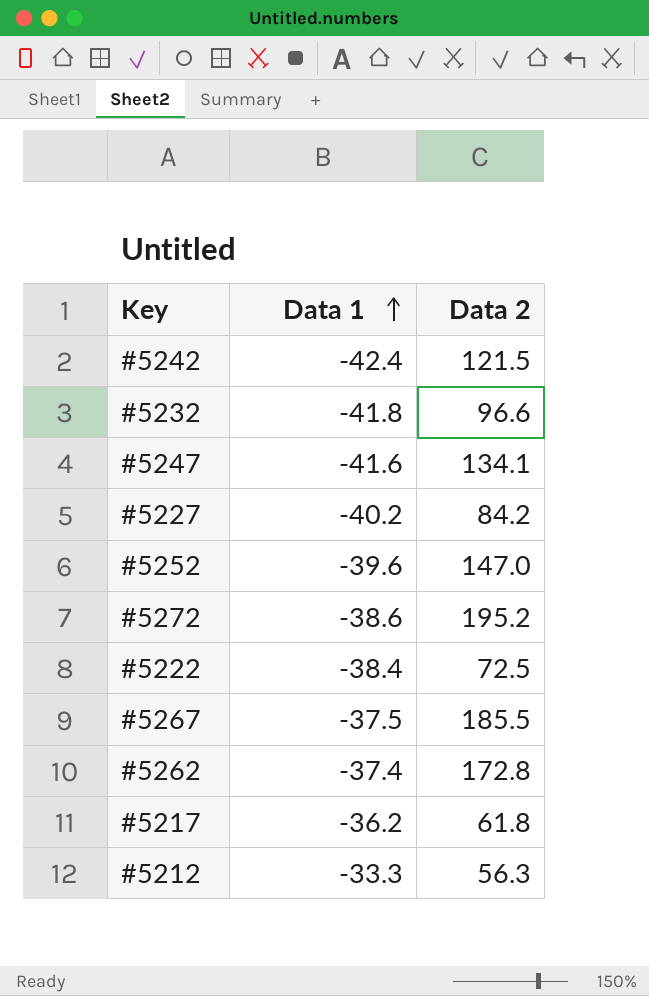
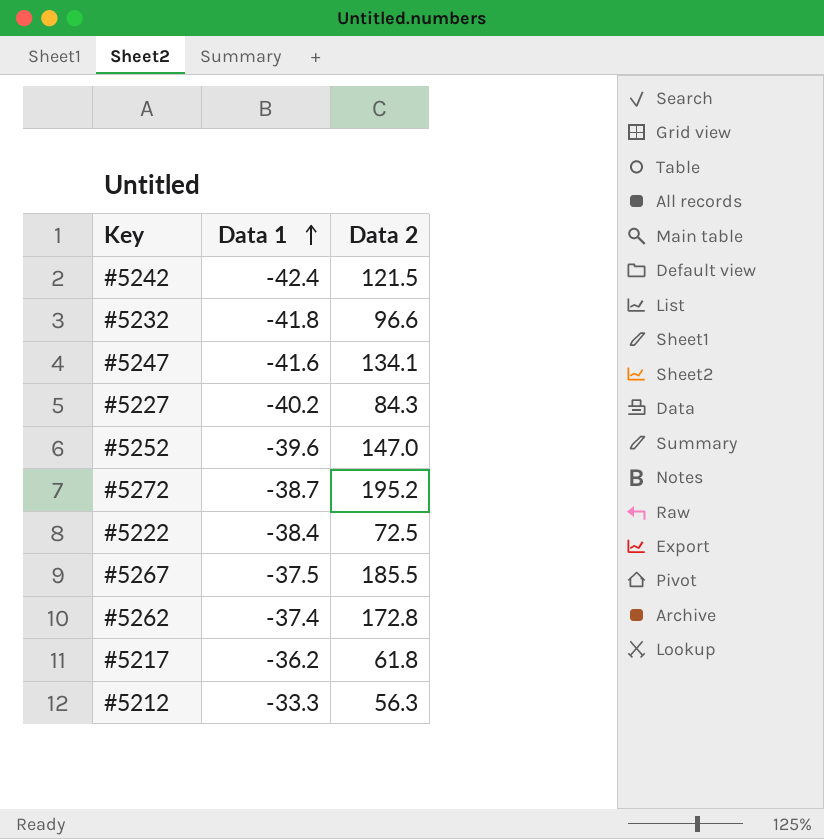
#5227 | Data 2: 84.2 -> 84.3
#5272 | Data 1: -38.6 -> -38.7

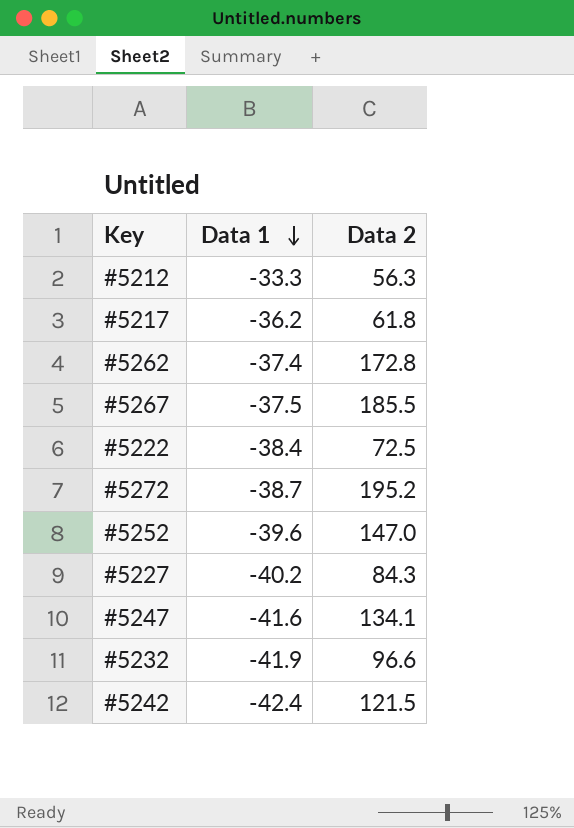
row order: Data 1 ascending -> Data 1 descending
#5232 | Data 1: -41.8 -> -41.9

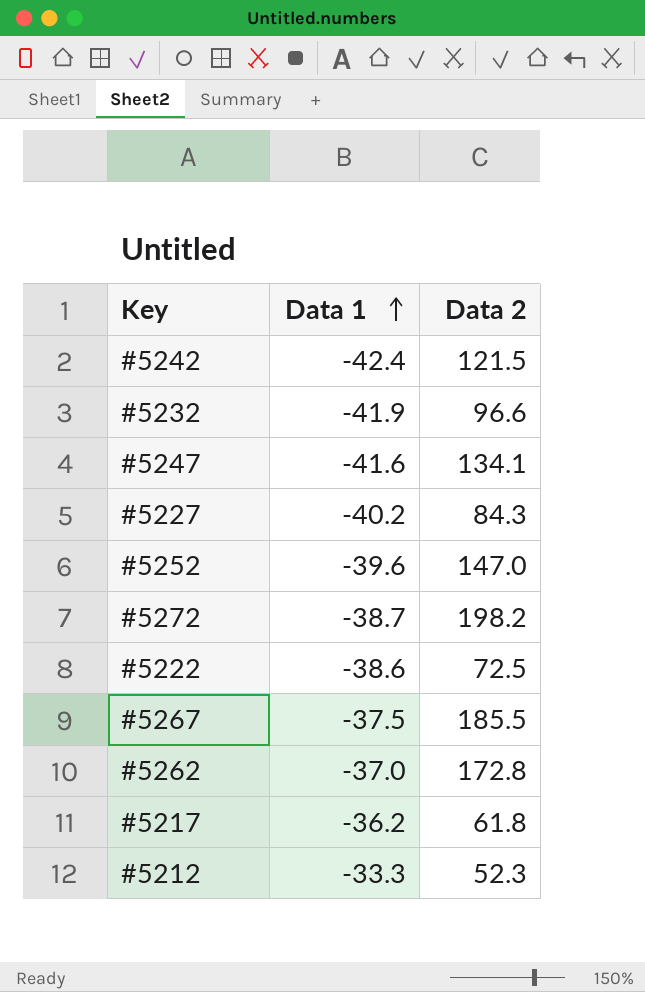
row order: Data 1 descending -> Data 1 ascending
#5272 | Data 2: 195.2 -> 198.2
#5222 | Data 1: -38.4 -> -38.6
#5262 | Data 1: -37.4 -> -37.0
#5212 | Data 2: 56.3 -> 52.3

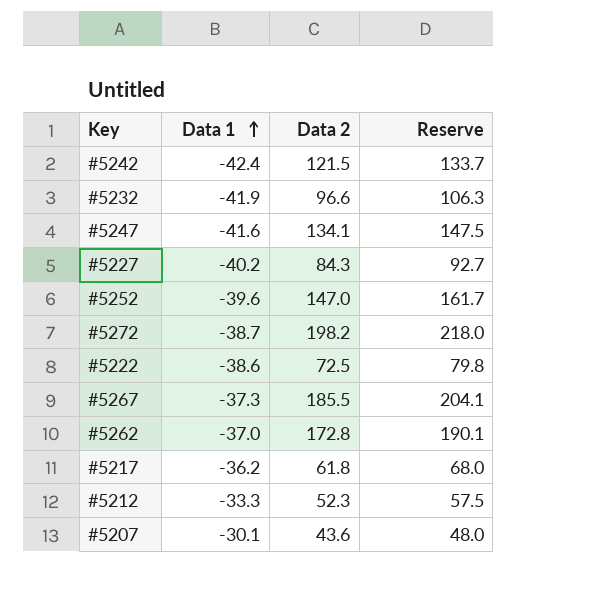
column Reserve | formula: none -> [Data 2] * 1.1
#5267 | Data 1: -37.5 -> -37.3
row #5207: none -> -30.1 | 43.6 | 48.0

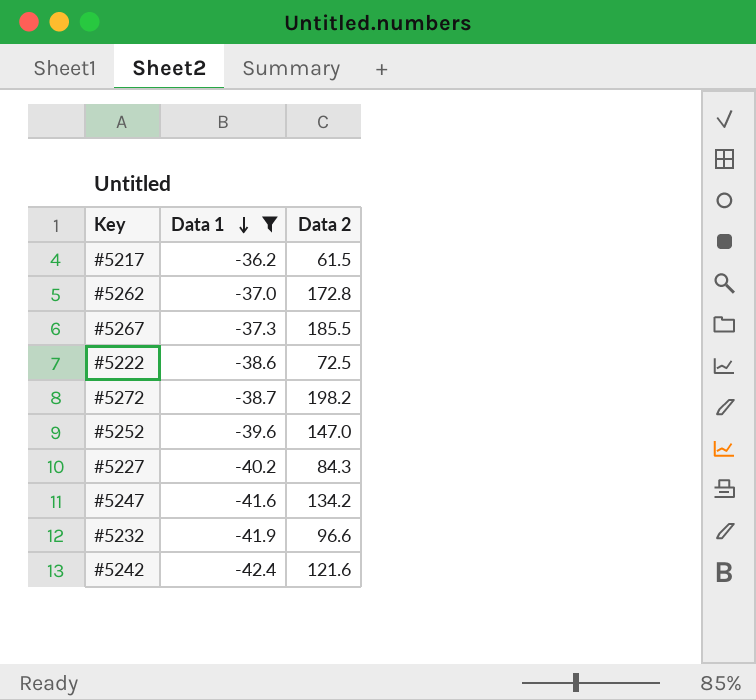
filter: none -> Data 1 <= -36.2
row order: Data 1 ascending -> Data 1 descending
column Reserve | formula: [Data 2] * 1.1 -> none
#5217 | Data 2: 61.8 -> 61.5
#5247 | Data 2: 134.1 -> 134.2
#5242 | Data 2: 121.5 -> 121.6

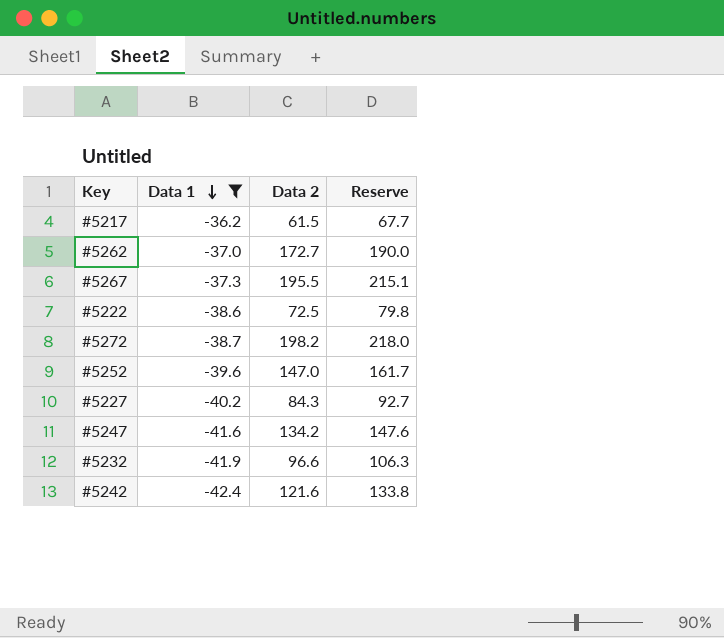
column Reserve | formula: none -> [Data 2] * 1.1
#5262 | Data 2: 172.8 -> 172.7
#5267 | Data 2: 185.5 -> 195.5

